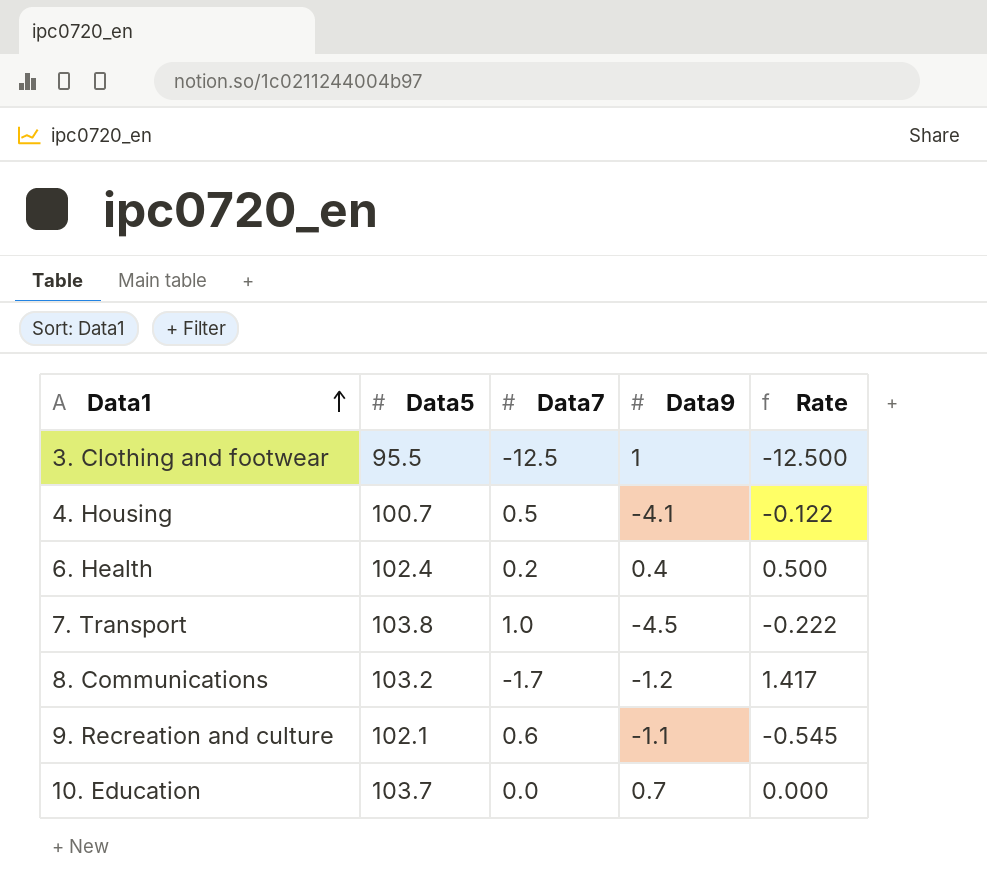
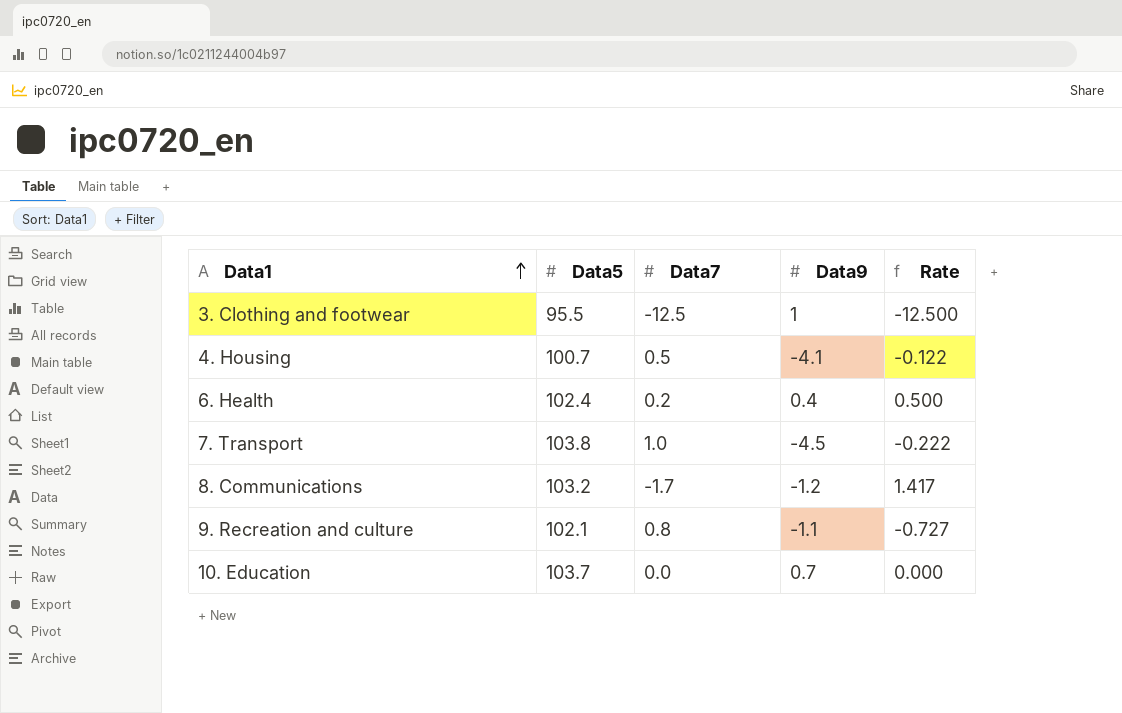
9. Recreation and culture | Data7: 0.6 -> 0.8
9. Recreation and culture | Rate: -0.545 -> -0.727

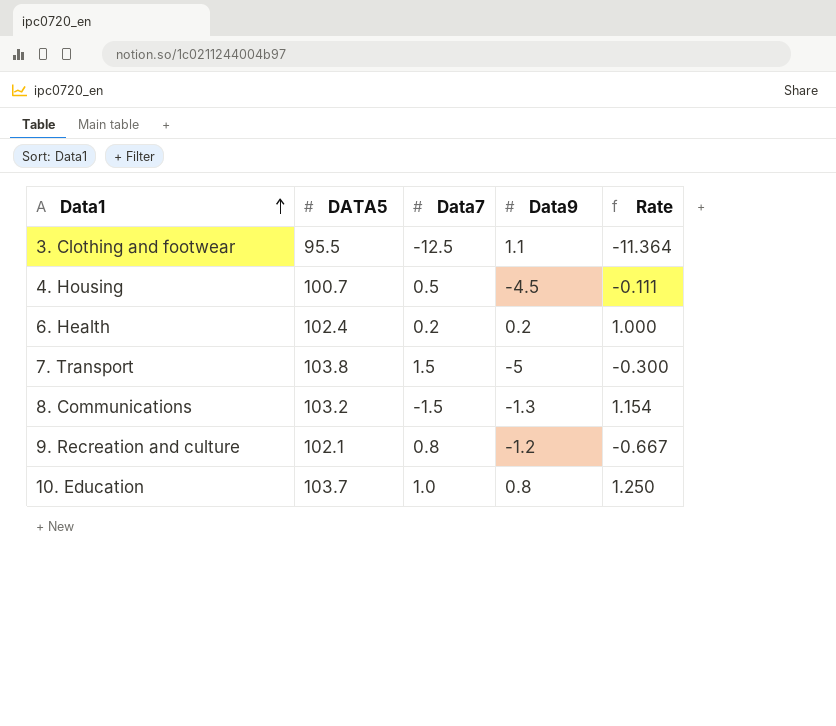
column name: Data5 -> DATA5
3. Clothing and footwear | Data9: 1 -> 1.1
3. Clothing and footwear | Rate: -12.500 -> -11.364
4. Housing | Data9: -4.1 -> -4.5
4. Housing | Rate: -0.122 -> -0.111
6. Health | Data9: 0.4 -> 0.2
6. Health | Rate: 0.500 -> 1.000
7. Transport | Data7: 1.0 -> 1.5
7. Transport | Data9: -4.5 -> -5
7. Transport | Rate: -0.222 -> -0.300
8. Communications | Data7: -1.7 -> -1.5
8. Communications | Data9: -1.2 -> -1.3
8. Communications | Rate: 1.417 -> 1.154
9. Recreation and culture | Data9: -1.1 -> -1.2
9. Recreation and culture | Rate: -0.727 -> -0.667
10. Education | Data7: 0.0 -> 1.0
10. Education | Data9: 0.7 -> 0.8
10. Education | Rate: 0.000 -> 1.250

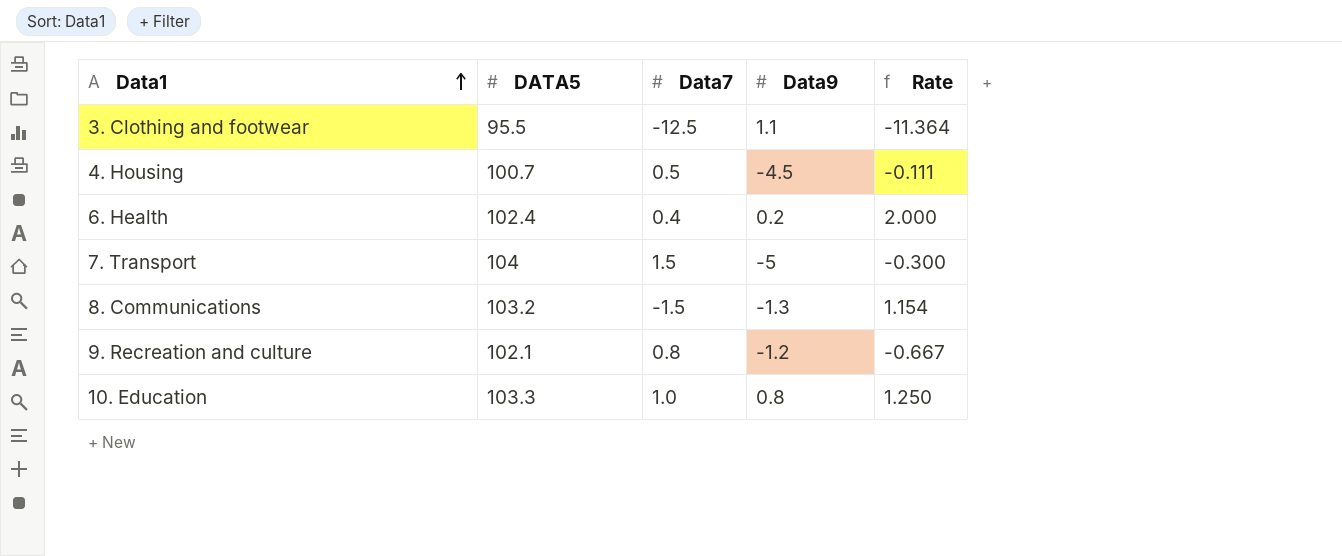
6. Health | Data7: 0.2 -> 0.4
6. Health | Rate: 1.000 -> 2.000
7. Transport | DATA5: 103.8 -> 104
10. Education | DATA5: 103.7 -> 103.3

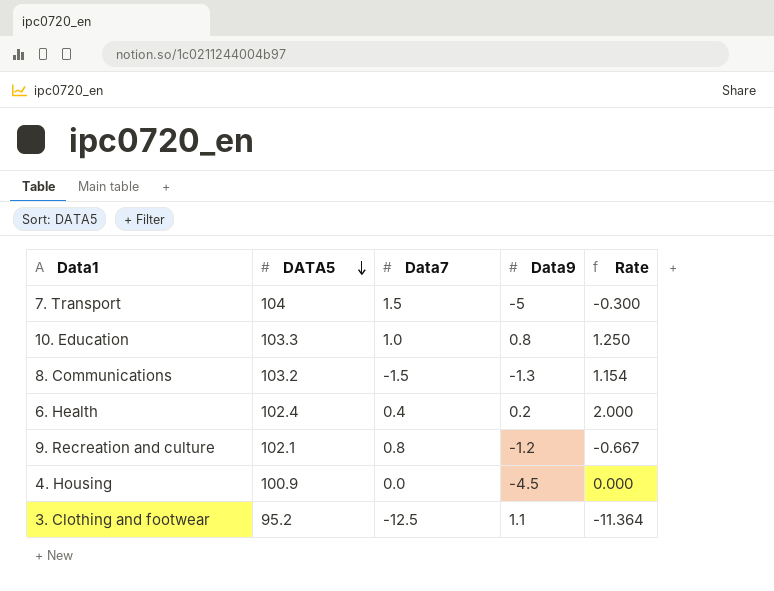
row order: Data1 ascending -> DATA5 descending
4. Housing | DATA5: 100.7 -> 100.9
4. Housing | Data7: 0.5 -> 0.0
4. Housing | Rate: -0.111 -> 0.000
3. Clothing and footwear | DATA5: 95.5 -> 95.2

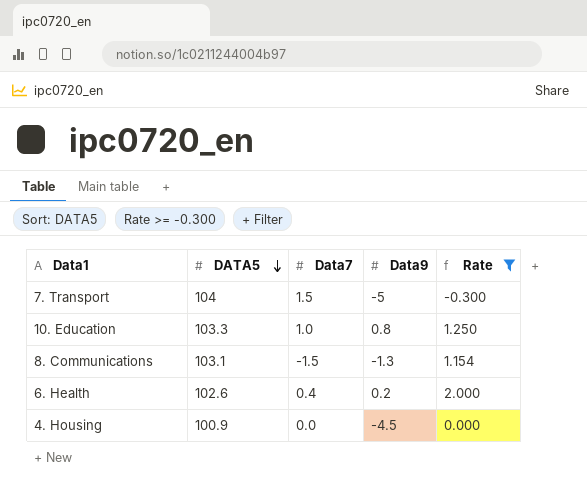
filter: none -> Rate >= -0.300
8. Communications | DATA5: 103.2 -> 103.1
6. Health | DATA5: 102.4 -> 102.6

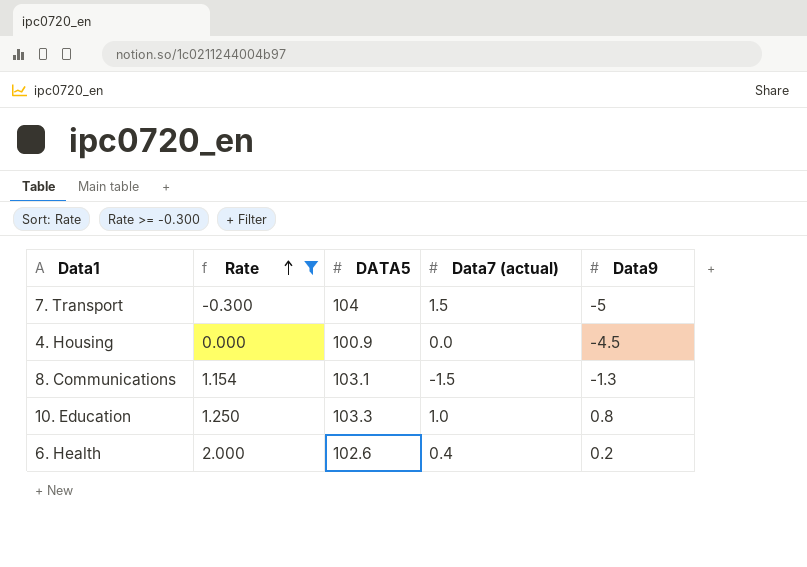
row order: DATA5 descending -> Rate ascending
column Rate | position: 5 -> 2
column name: Data7 -> Data7 (actual)

